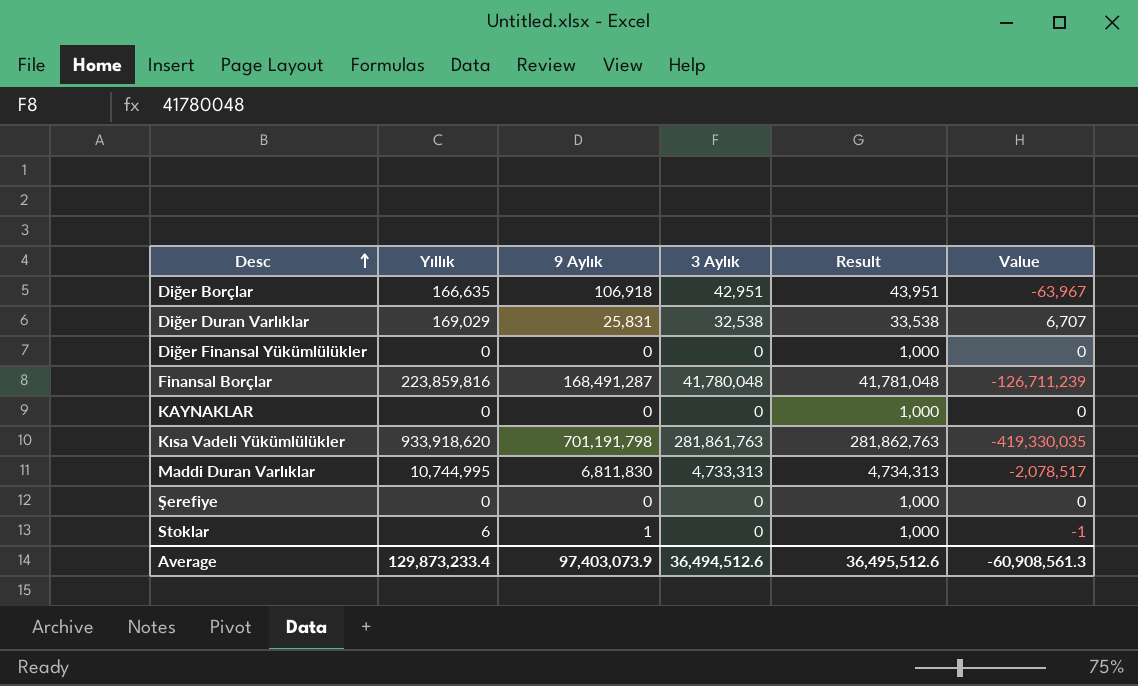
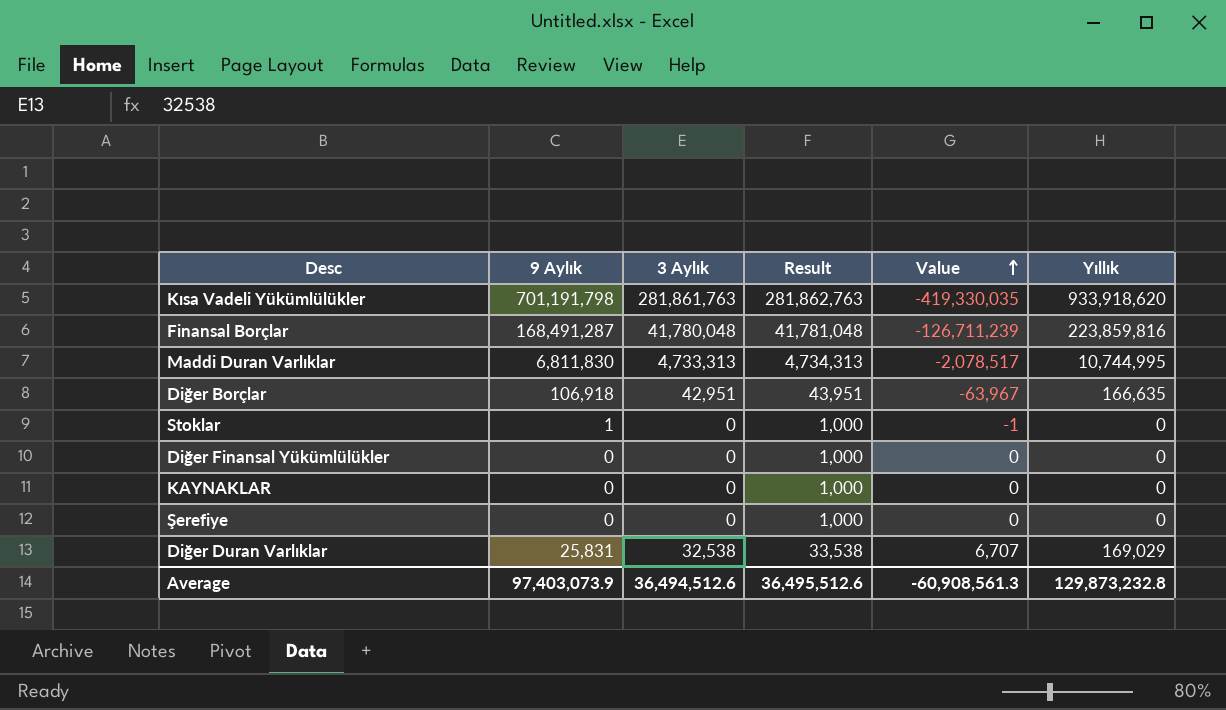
row order: Desc ascending -> Value ascending
column Yıllık | position: 2 -> 6
Stoklar | Yıllık: 6 -> 0
Average | Yıllık: 129,873,233.4 -> 129,873,232.8

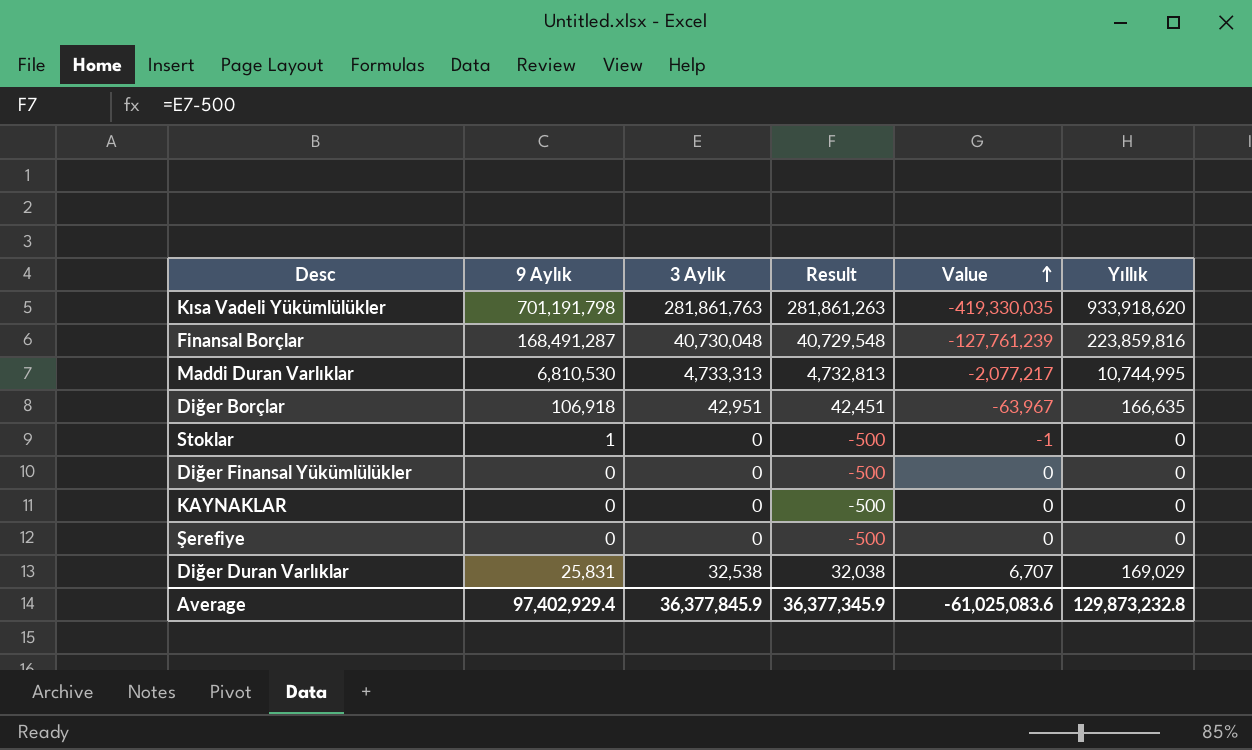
column Result | formula: [3 Aylık] + 1000 -> [3 Aylık] - 500
Finansal Borçlar | 3 Aylık: 41,780,048 -> 40,730,048
Finansal Borçlar | Value: -126,711,239 -> -127,761,239
Maddi Duran Varlıklar | 9 Aylık: 6,811,830 -> 6,810,530
Maddi Duran Varlıklar | Value: -2,078,517 -> -2,077,217
Average | 9 Aylık: 97,403,073.9 -> 97,402,929.4
Average | 3 Aylık: 36,494,512.6 -> 36,377,845.9
Average | Result: 36,495,512.6 -> 36,377,345.9
Average | Value: -60,908,561.3 -> -61,025,083.6

